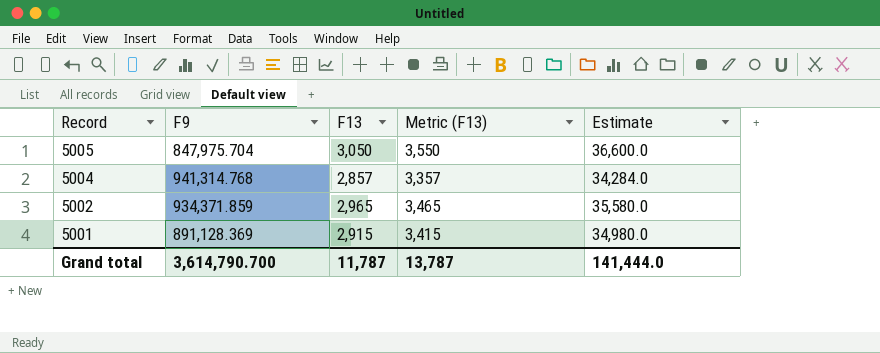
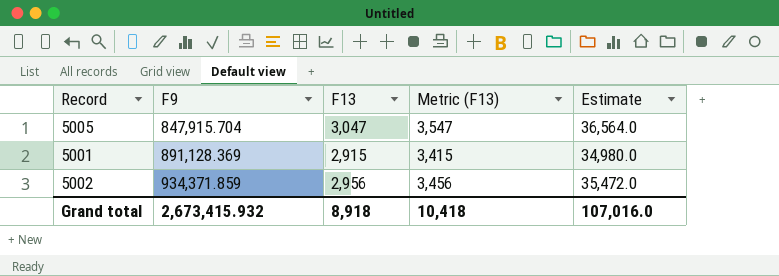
row order: Record descending -> F9 ascending
row 5004: 941,314.768 | 2,857 | 3,357 | 34,284.0 -> none
5005 | F9: 847,975.704 -> 847,915.704
5005 | F13: 3,050 -> 3,047
5005 | Metric (F13): 3,550 -> 3,547
5005 | Estimate: 36,600.0 -> 36,564.0
5002 | F13: 2,965 -> 2,956
5002 | Metric (F13): 3,465 -> 3,456
5002 | Estimate: 35,580.0 -> 35,472.0
Grand total | F9: 3,614,790.700 -> 2,673,415.932
Grand total | F13: 11,787 -> 8,918
Grand total | Metric (F13): 13,787 -> 10,418
Grand total | Estimate: 141,444.0 -> 107,016.0

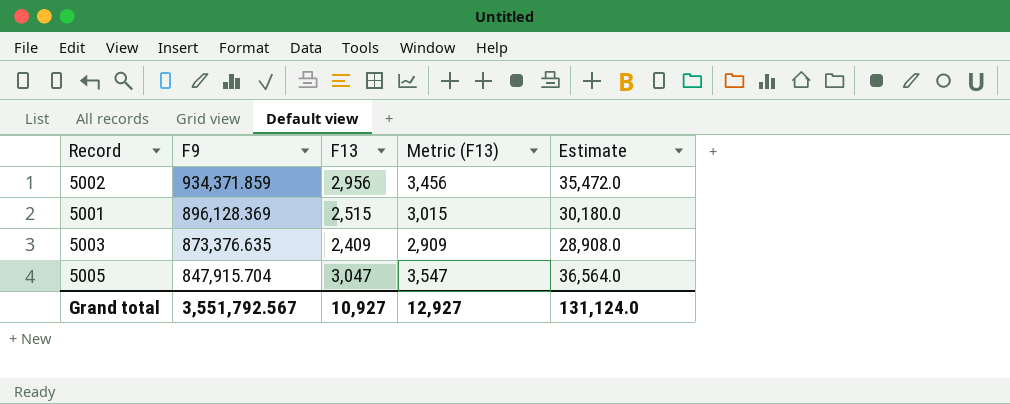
row order: F9 ascending -> F9 descending
5001 | F9: 891,128.369 -> 896,128.369
5001 | F13: 2,915 -> 2,515
5001 | Metric (F13): 3,415 -> 3,015
5001 | Estimate: 34,980.0 -> 30,180.0
row 5003: none -> 873,376.635 | 2,409 | 2,909 | 28,908.0
Grand total | F9: 2,673,415.932 -> 3,551,792.567
Grand total | F13: 8,918 -> 10,927
Grand total | Metric (F13): 10,418 -> 12,927
Grand total | Estimate: 107,016.0 -> 131,124.0

